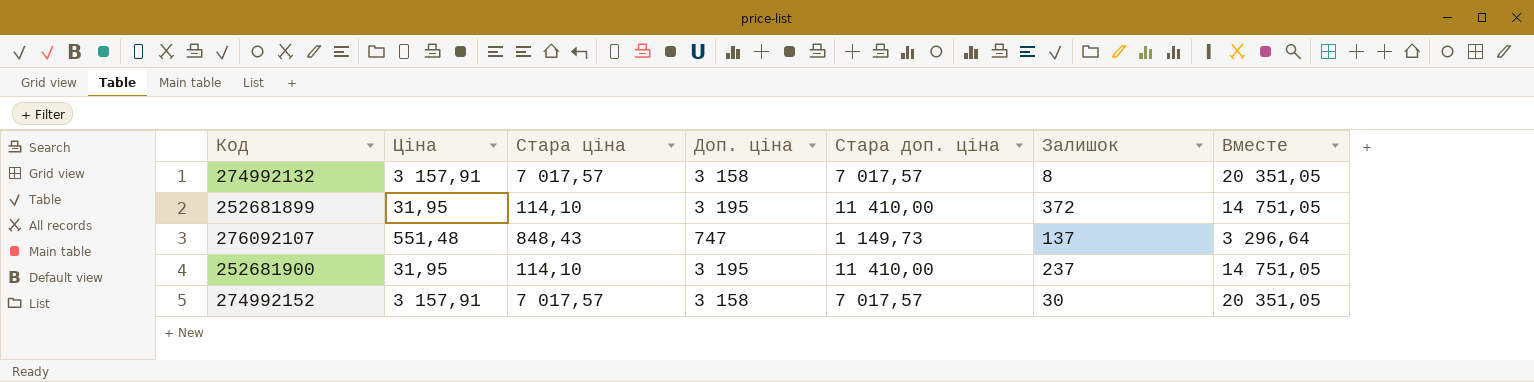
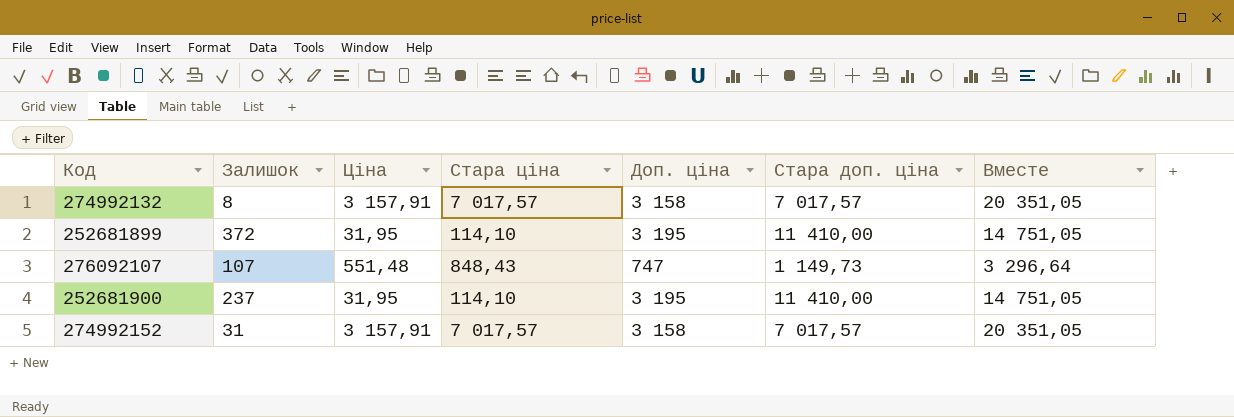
column Залишок | position: 6 -> 2
276092107 | Залишок: 137 -> 107
274992152 | Залишок: 30 -> 31

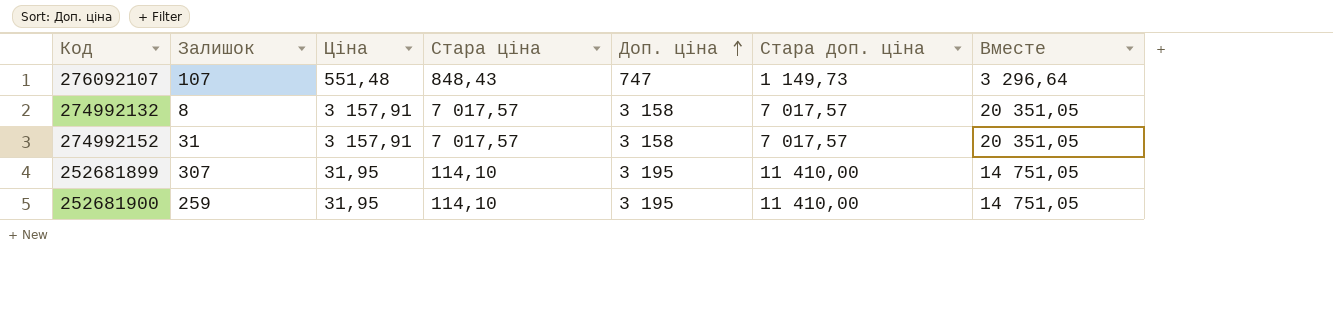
row order: none -> Доп. ціна ascending
252681899 | Залишок: 372 -> 307
252681900 | Залишок: 237 -> 259

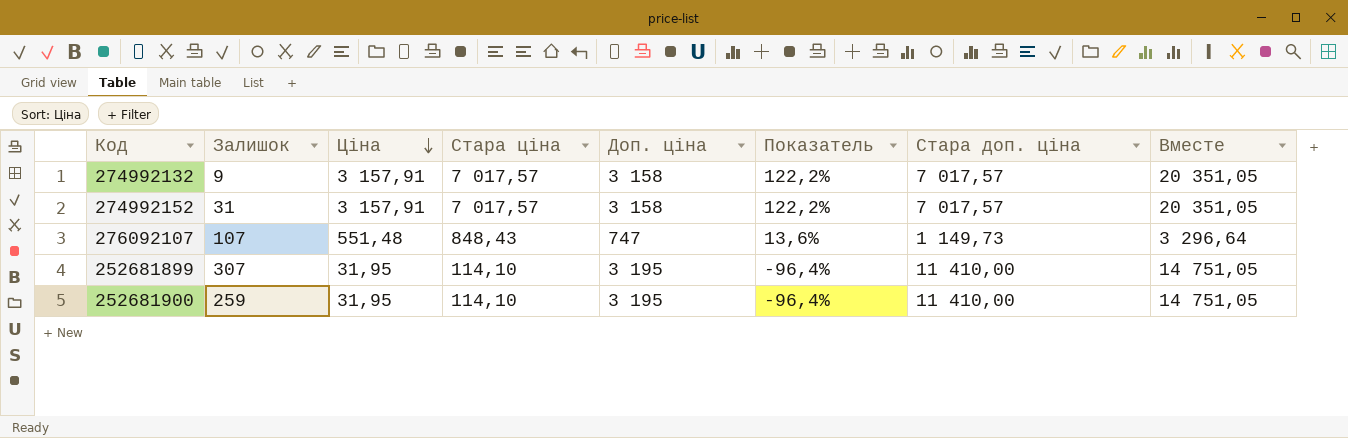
row order: Доп. ціна ascending -> Ціна descending
column Показатель | formula: none -> ([Стара ціна] - [Доп. ціна]) / [Доп. ціна]
274992132 | Залишок: 8 -> 9

